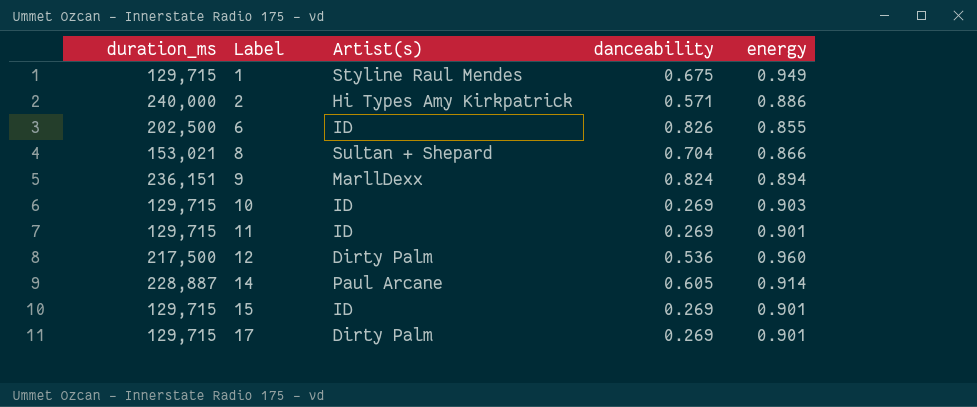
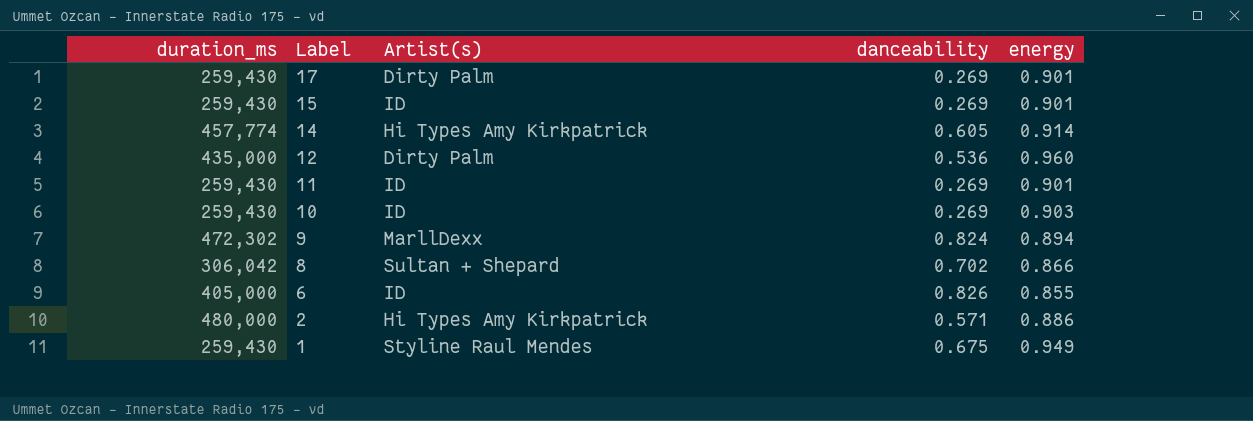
row order: Label ascending -> Label descending
17 | duration_ms: 129,715 -> 259,430
15 | duration_ms: 129,715 -> 259,430
14 | duration_ms: 228,887 -> 457,774
14 | Artist(s): Paul Arcane -> Hi Types Amy Kirkpatrick
12 | duration_ms: 217,500 -> 435,000
11 | duration_ms: 129,715 -> 259,430
10 | duration_ms: 129,715 -> 259,430
9 | duration_ms: 236,151 -> 472,302
8 | duration_ms: 153,021 -> 306,042
8 | danceability: 0.704 -> 0.702
6 | duration_ms: 202,500 -> 405,000
2 | duration_ms: 240,000 -> 480,000
1 | duration_ms: 129,715 -> 259,430

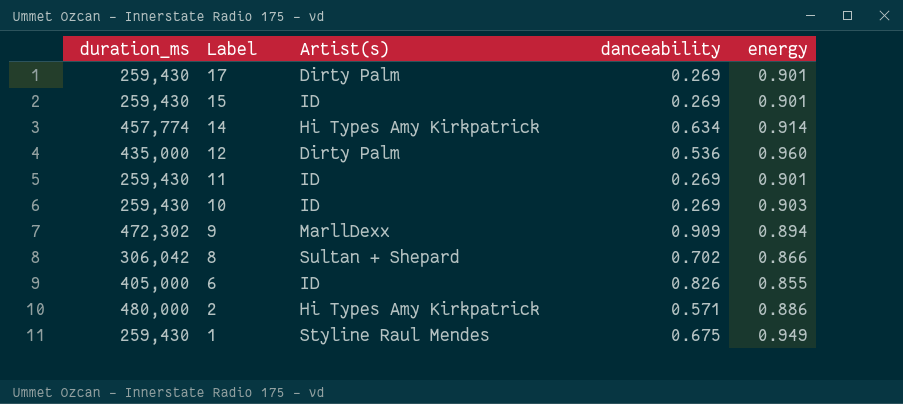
14 | danceability: 0.605 -> 0.634
9 | danceability: 0.824 -> 0.909

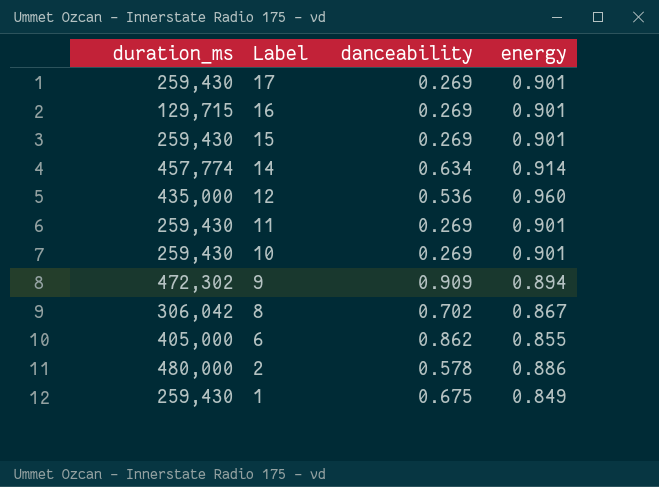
column Artist(s) | position: 3 -> none
row 16: none -> 129,715 | 0.269 | 0.901
10 | energy: 0.903 -> 0.901
8 | energy: 0.866 -> 0.867
6 | danceability: 0.826 -> 0.862
2 | danceability: 0.571 -> 0.578
1 | energy: 0.949 -> 0.849

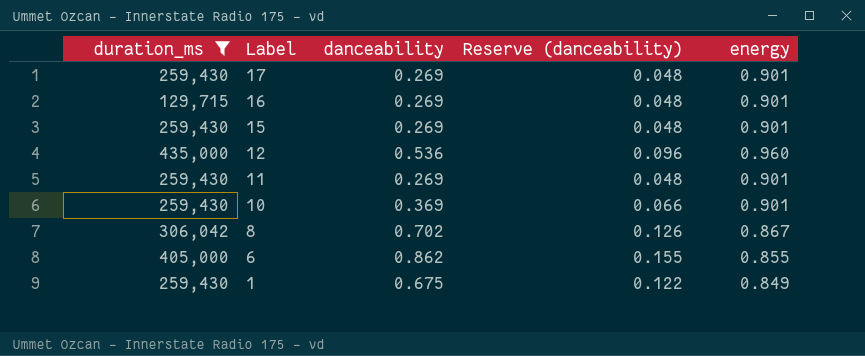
filter: none -> duration_ms <= 435,000
column Reserve (danceability) | formula: none -> [danceability] * 0.18
10 | danceability: 0.269 -> 0.369

